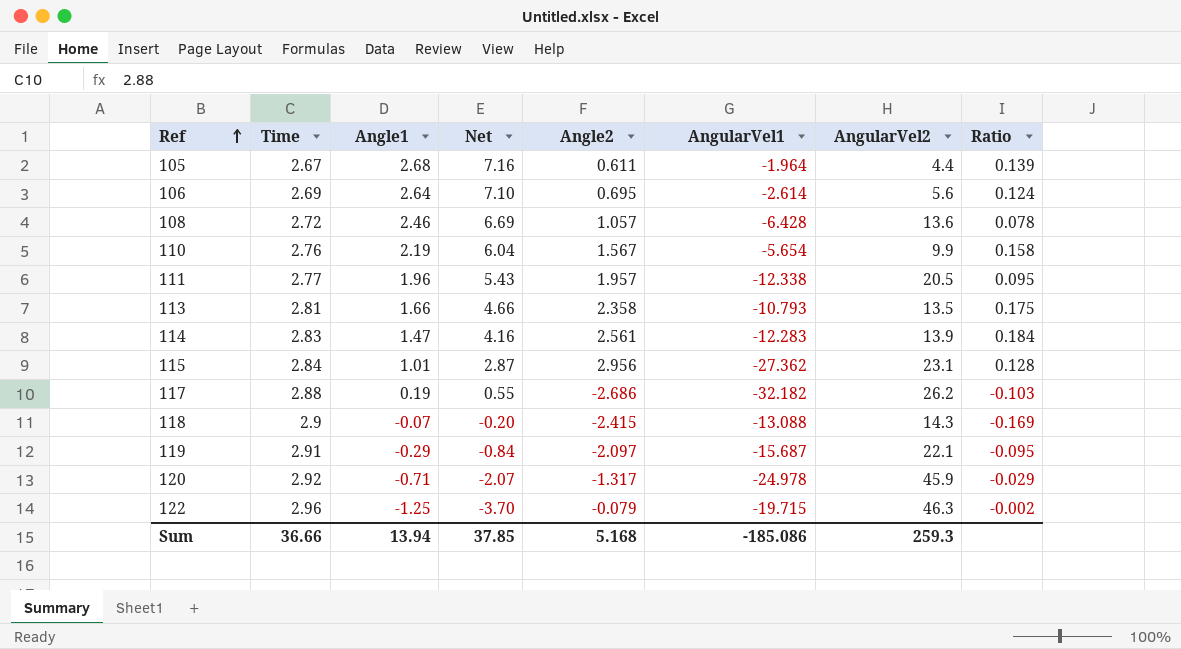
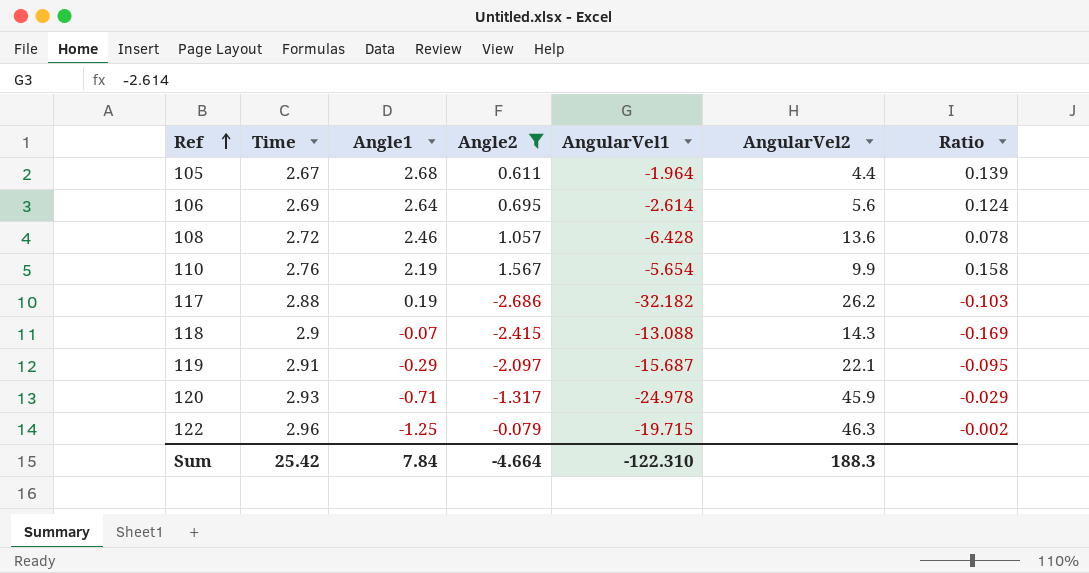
filter: none -> Angle2 <= 1.567
column Net | formula: [Time] * [Angle1] -> none
120 | Time: 2.92 -> 2.93
Sum | Time: 36.66 -> 25.42
Sum | Angle1: 13.94 -> 7.84
Sum | Angle2: 5.168 -> -4.664
Sum | AngularVel1: -185.086 -> -122.310
Sum | AngularVel2: 259.3 -> 188.3

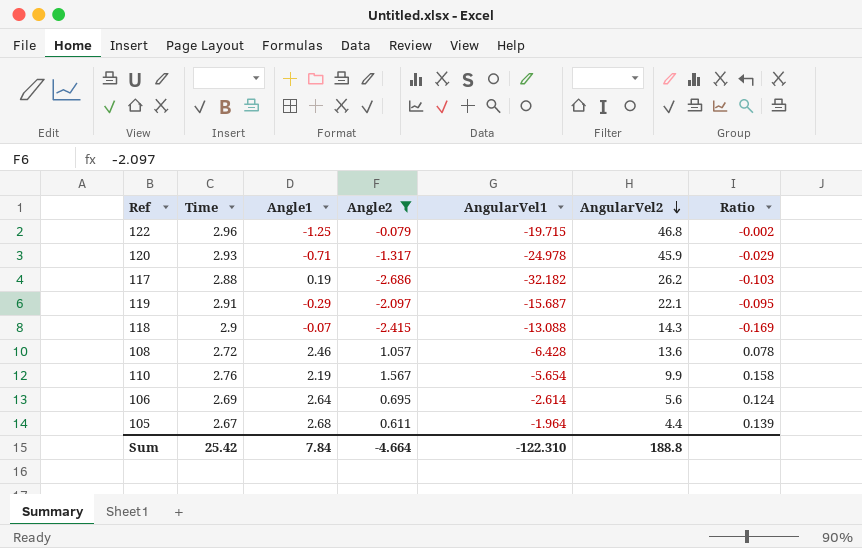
row order: Ref ascending -> AngularVel2 descending
122 | AngularVel2: 46.3 -> 46.8
Sum | AngularVel2: 188.3 -> 188.8

